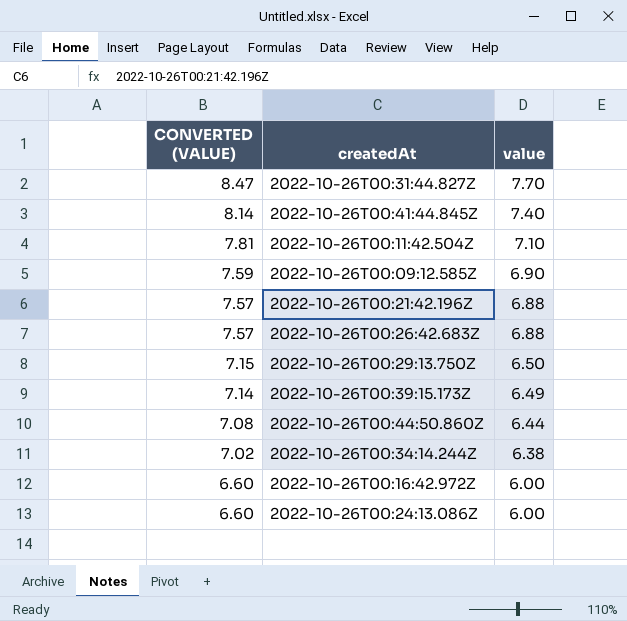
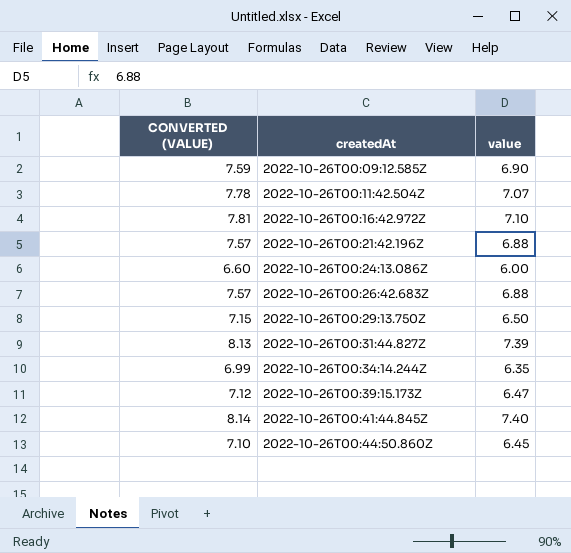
row order: CONVERTED (VALUE) descending -> createdAt ascending
2022-10-26T00:11:42.504Z | CONVERTED (VALUE): 7.81 -> 7.78
2022-10-26T00:11:42.504Z | value: 7.10 -> 7.07
2022-10-26T00:16:42.972Z | CONVERTED (VALUE): 6.60 -> 7.81
2022-10-26T00:16:42.972Z | value: 6.00 -> 7.10
2022-10-26T00:31:44.827Z | CONVERTED (VALUE): 8.47 -> 8.13
2022-10-26T00:31:44.827Z | value: 7.70 -> 7.39
2022-10-26T00:34:14.244Z | CONVERTED (VALUE): 7.02 -> 6.99
2022-10-26T00:34:14.244Z | value: 6.38 -> 6.35
2022-10-26T00:39:15.173Z | CONVERTED (VALUE): 7.14 -> 7.12
2022-10-26T00:39:15.173Z | value: 6.49 -> 6.47
2022-10-26T00:44:50.860Z | CONVERTED (VALUE): 7.08 -> 7.10
2022-10-26T00:44:50.860Z | value: 6.44 -> 6.45

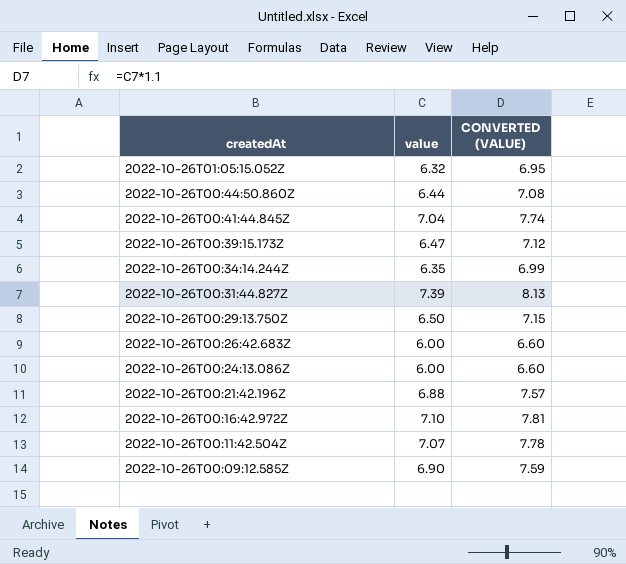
row order: createdAt ascending -> createdAt descending
column CONVERTED (VALUE) | position: 1 -> 3
row 2022-10-26T01:05:15.052Z: none -> 6.32 | 6.95
2022-10-26T00:44:50.860Z | value: 6.45 -> 6.44
2022-10-26T00:44:50.860Z | CONVERTED (VALUE): 7.10 -> 7.08
2022-10-26T00:41:44.845Z | value: 7.40 -> 7.04
2022-10-26T00:41:44.845Z | CONVERTED (VALUE): 8.14 -> 7.74
2022-10-26T00:26:42.683Z | value: 6.88 -> 6.00
2022-10-26T00:26:42.683Z | CONVERTED (VALUE): 7.57 -> 6.60

